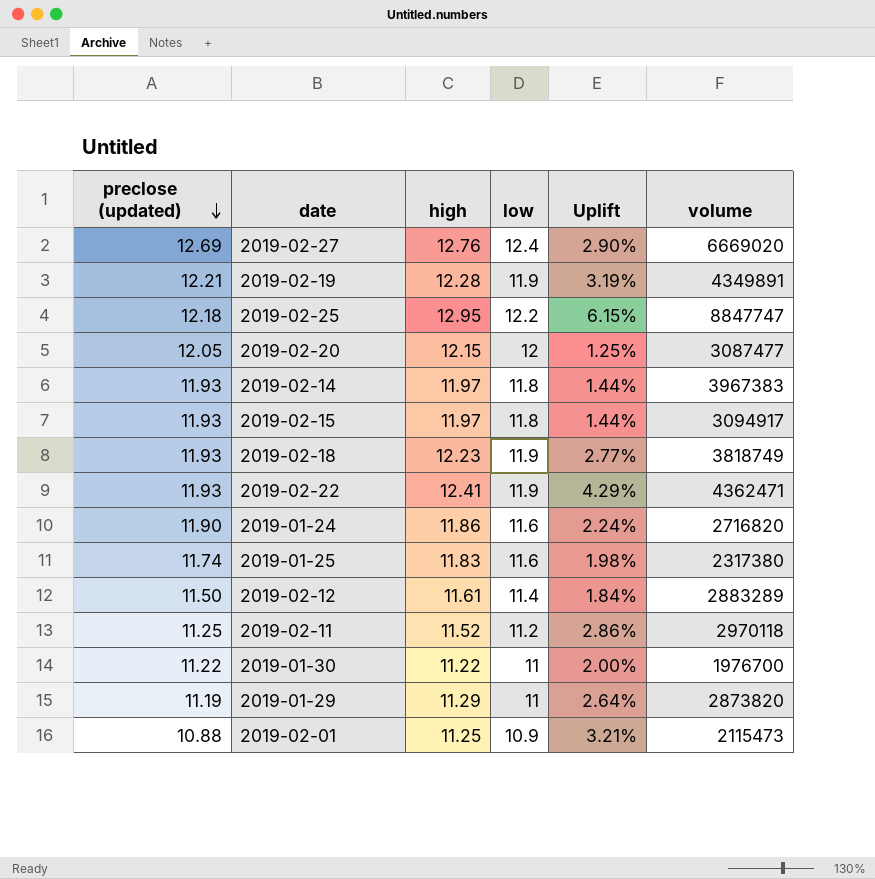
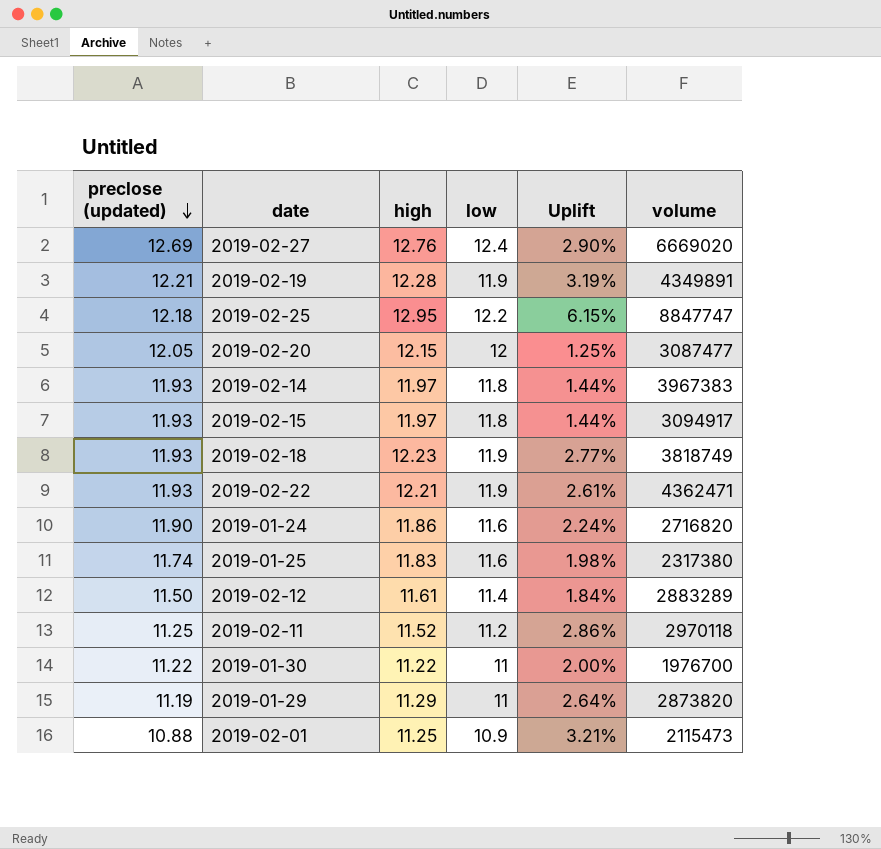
2019-02-22 | high: 12.41 -> 12.21
2019-02-22 | Uplift: 4.29% -> 2.61%

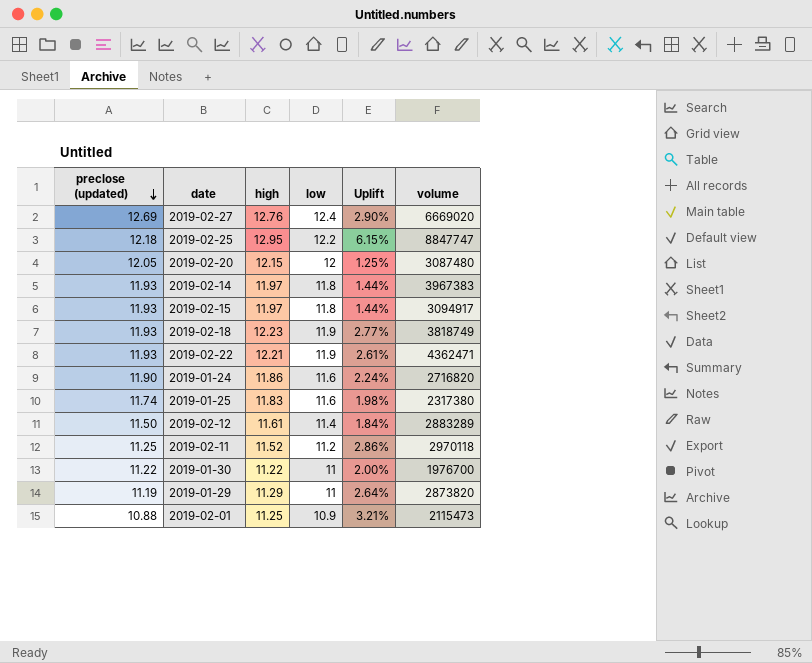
row 2019-02-19: 12.21 | 12.28 | 11.9 | 3.19% | 4349891 -> none
2019-02-20 | volume: 3087477 -> 3087480

